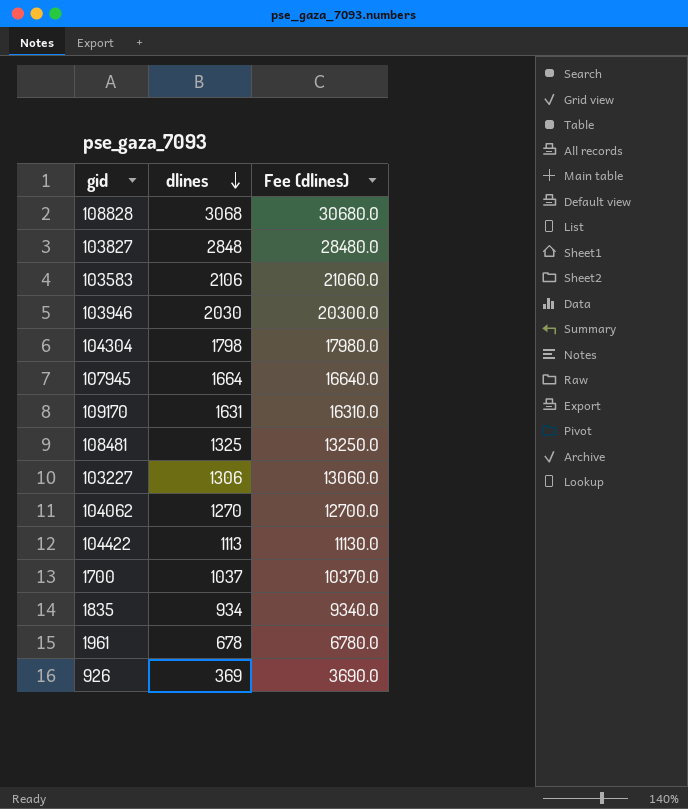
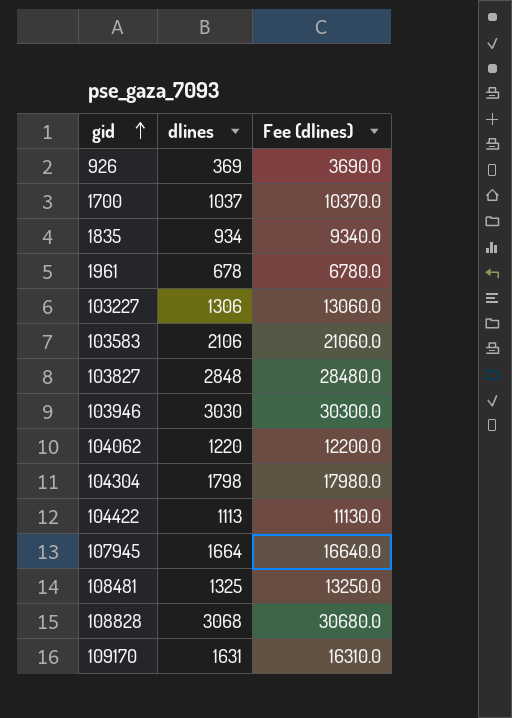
row order: dlines descending -> gid ascending
103946 | dlines: 2030 -> 3030
103946 | Fee (dlines): 20300.0 -> 30300.0
104062 | dlines: 1270 -> 1220
104062 | Fee (dlines): 12700.0 -> 12200.0

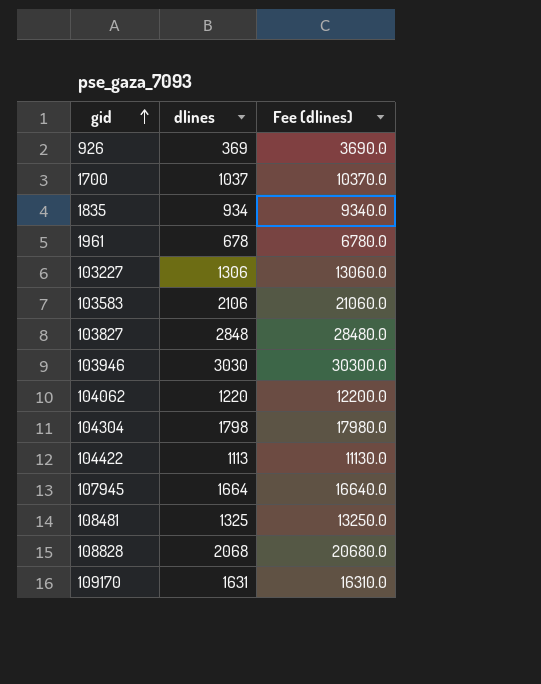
108828 | dlines: 3068 -> 2068
108828 | Fee (dlines): 30680.0 -> 20680.0

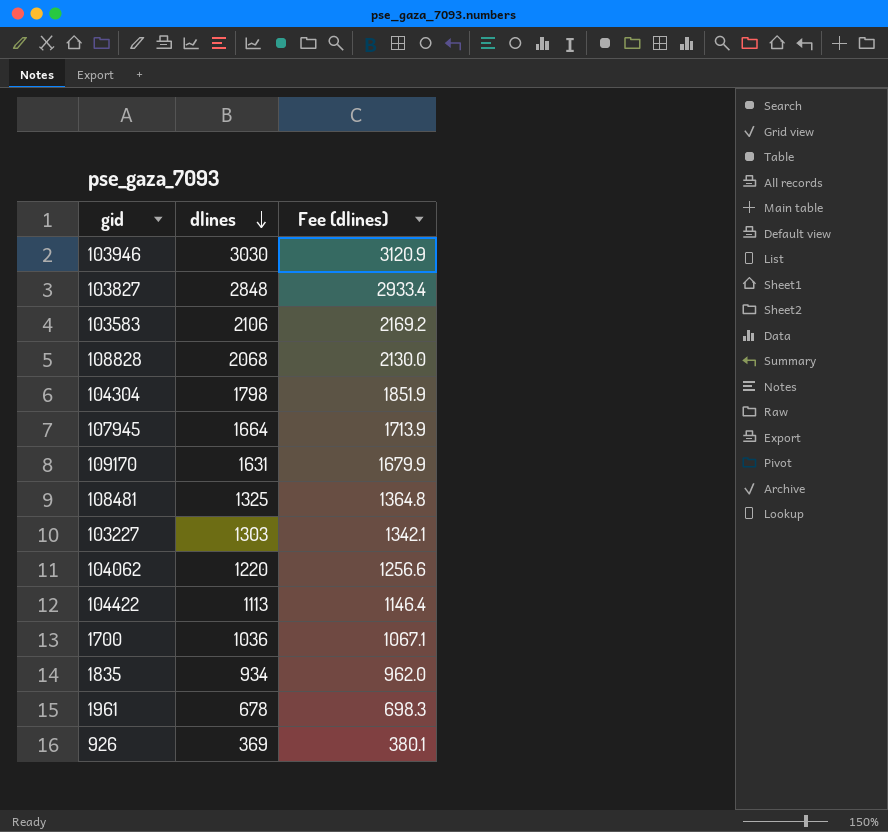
row order: gid ascending -> dlines descending
column Fee (dlines) | formula: [dlines] * 10 -> [dlines] * 1.03
103227 | dlines: 1306 -> 1303
1700 | dlines: 1037 -> 1036

